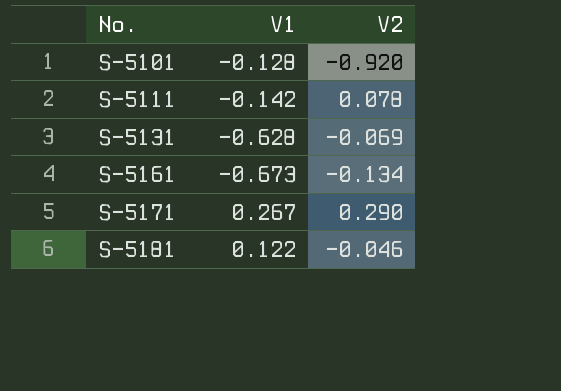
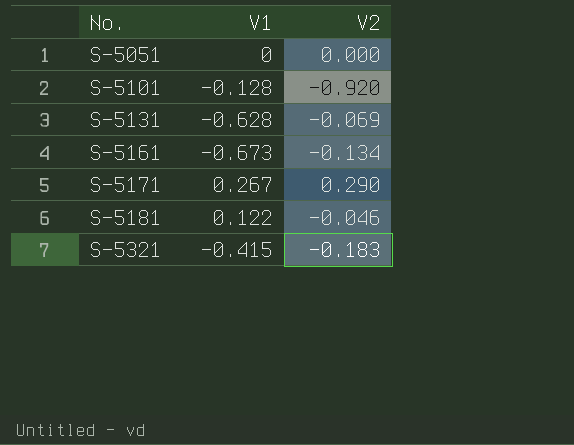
row S-5111: -0.142 | 0.078 -> none
row S-5051: none -> 0 | 0.000
row S-5321: none -> -0.415 | -0.183

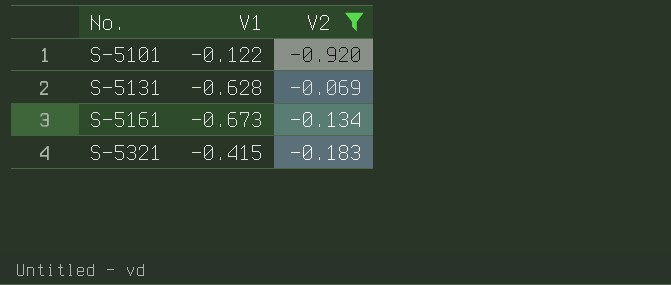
filter: none -> V2 <= -0.069
S-5101 | V1: -0.128 -> -0.122

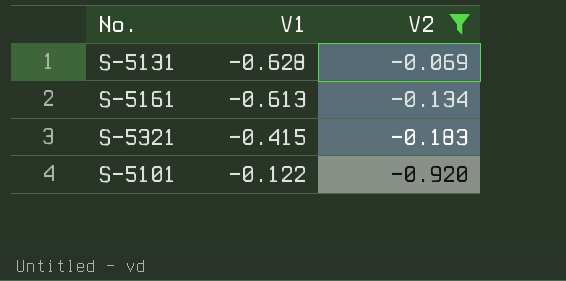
row order: No. ascending -> V1 ascending
S-5161 | V1: -0.673 -> -0.613

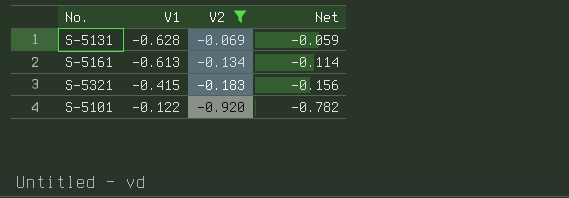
column Net | formula: none -> [V2] * 0.85

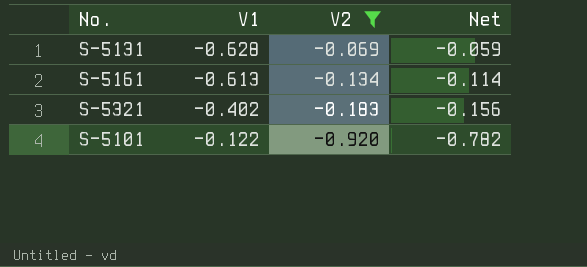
S-5321 | V1: -0.415 -> -0.402

